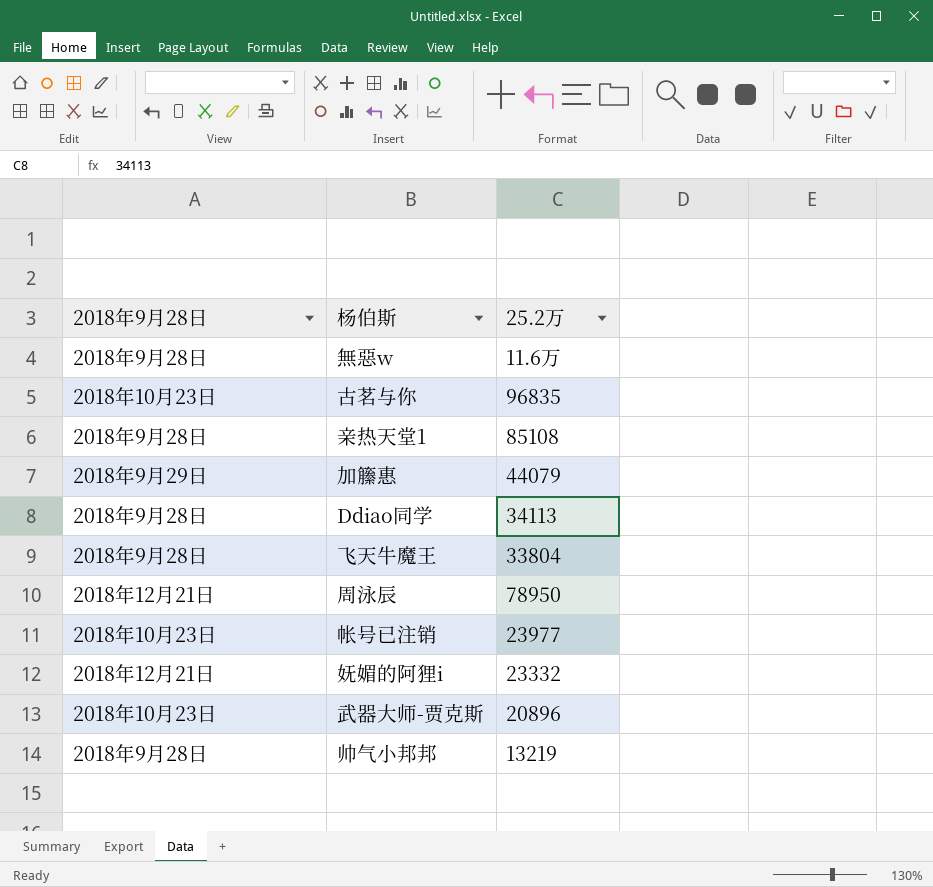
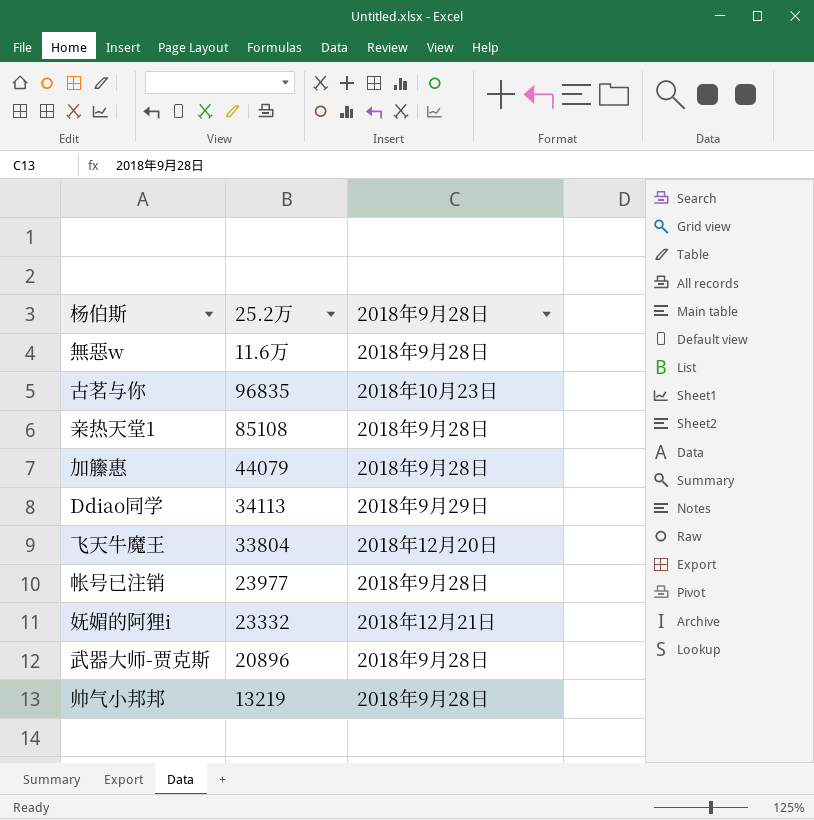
column 2018年9月28日 | position: 1 -> 3
row 周泳辰: 2018年12月21日 | 78950 -> none
加籘惠 | 2018年9月28日: 2018年9月29日 -> 2018年9月28日
Ddiao同学 | 2018年9月28日: 2018年9月28日 -> 2018年9月29日
飞天牛魔王 | 2018年9月28日: 2018年9月28日 -> 2018年12月20日
帐号已注销 | 2018年9月28日: 2018年10月23日 -> 2018年9月28日
武器大师-贾克斯 | 2018年9月28日: 2018年10月23日 -> 2018年9月28日

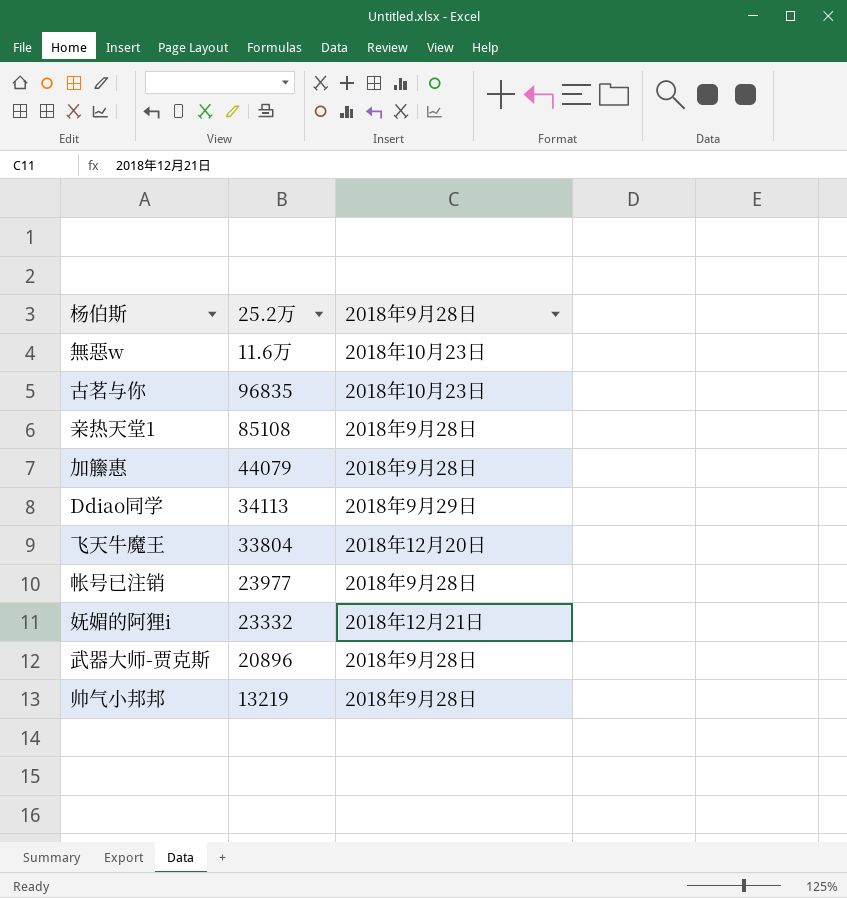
無惡w | 2018年9月28日: 2018年9月28日 -> 2018年10月23日

